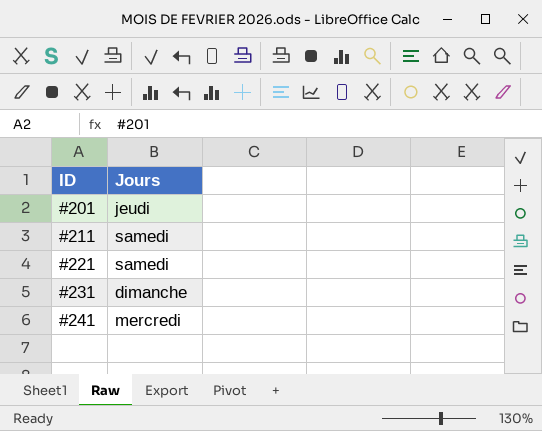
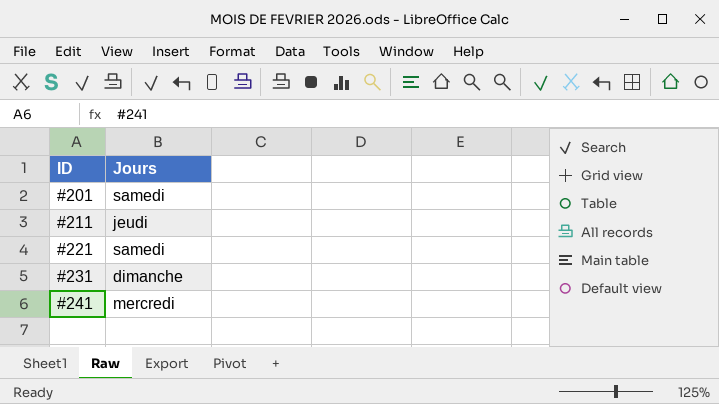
#201 | Jours: jeudi -> samedi
#211 | Jours: samedi -> jeudi

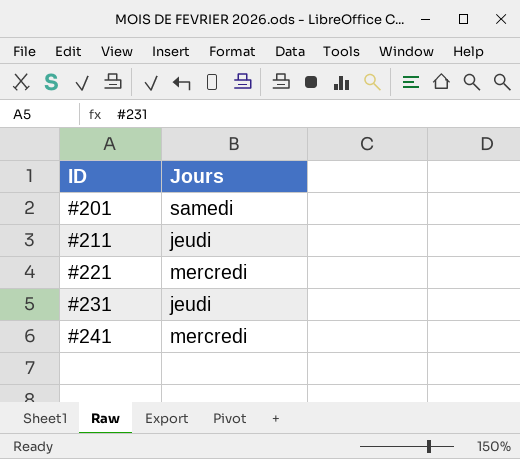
#221 | Jours: samedi -> mercredi
#231 | Jours: dimanche -> jeudi

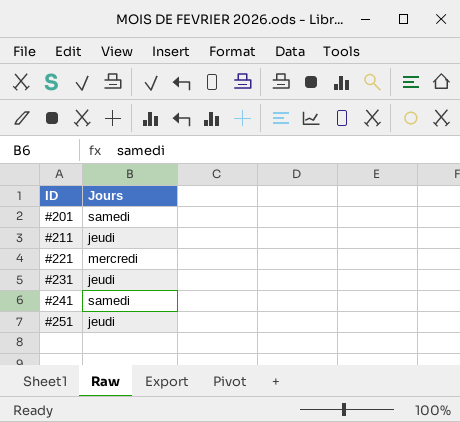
#241 | Jours: mercredi -> samedi
row #251: none -> jeudi

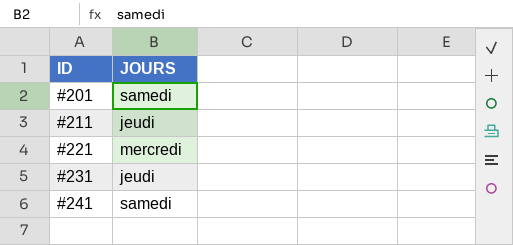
column name: Jours -> JOURS
row #251: jeudi -> none

